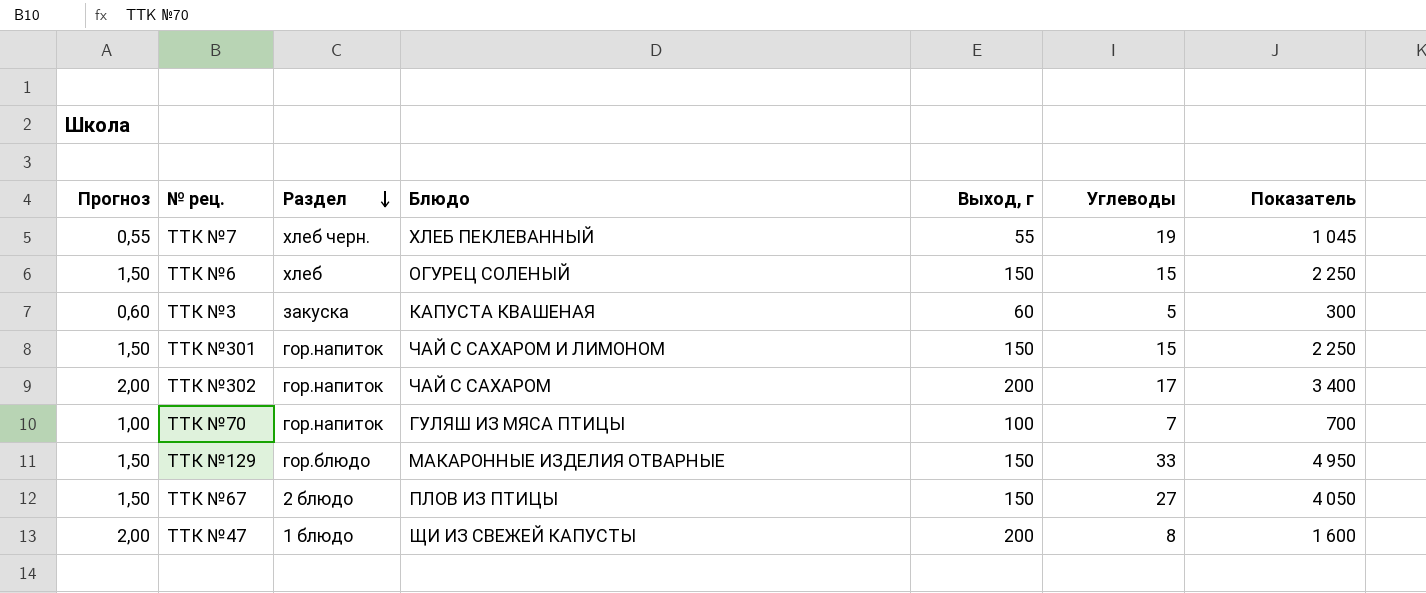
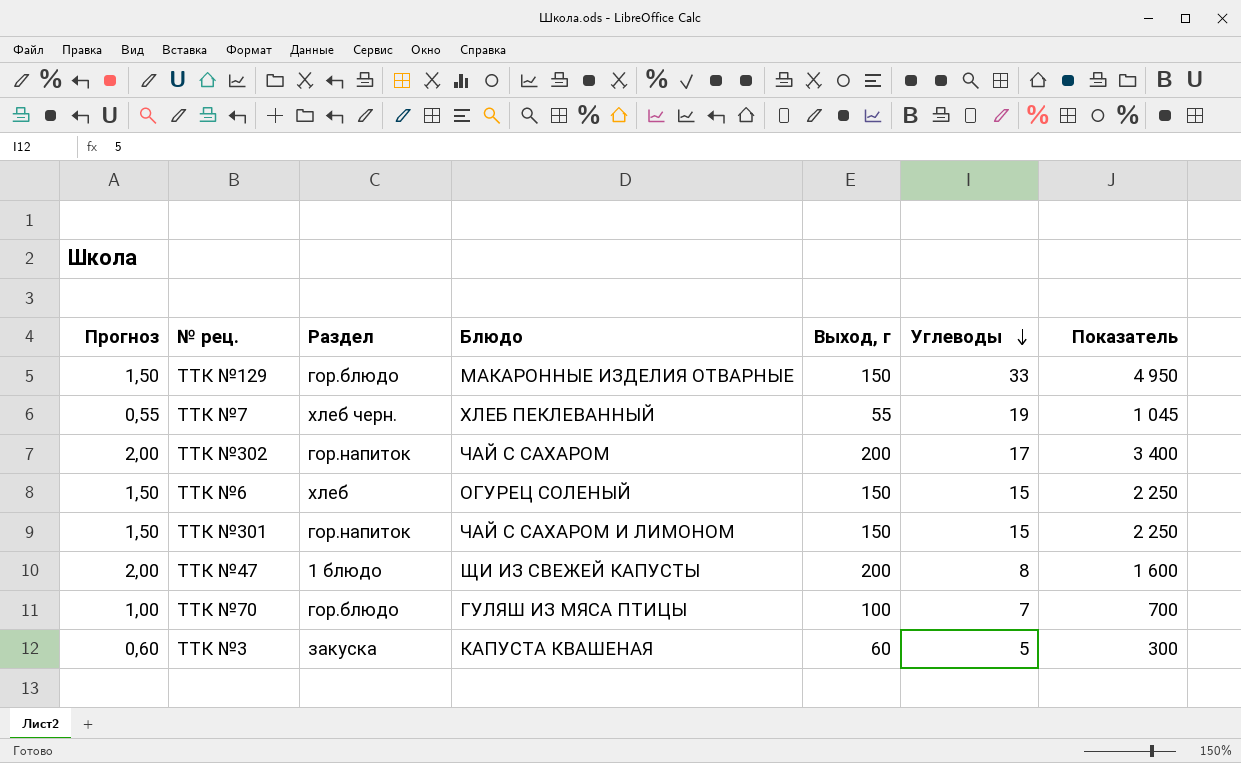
row order: Раздел descending -> Углеводы descending
row ТТК №67: 1,50 | 2 блюдо | ПЛОВ ИЗ ПТИЦЫ | 150 | 27 | 4 050 -> none
ТТК №70 | Раздел: гор.напиток -> гор.блюдо

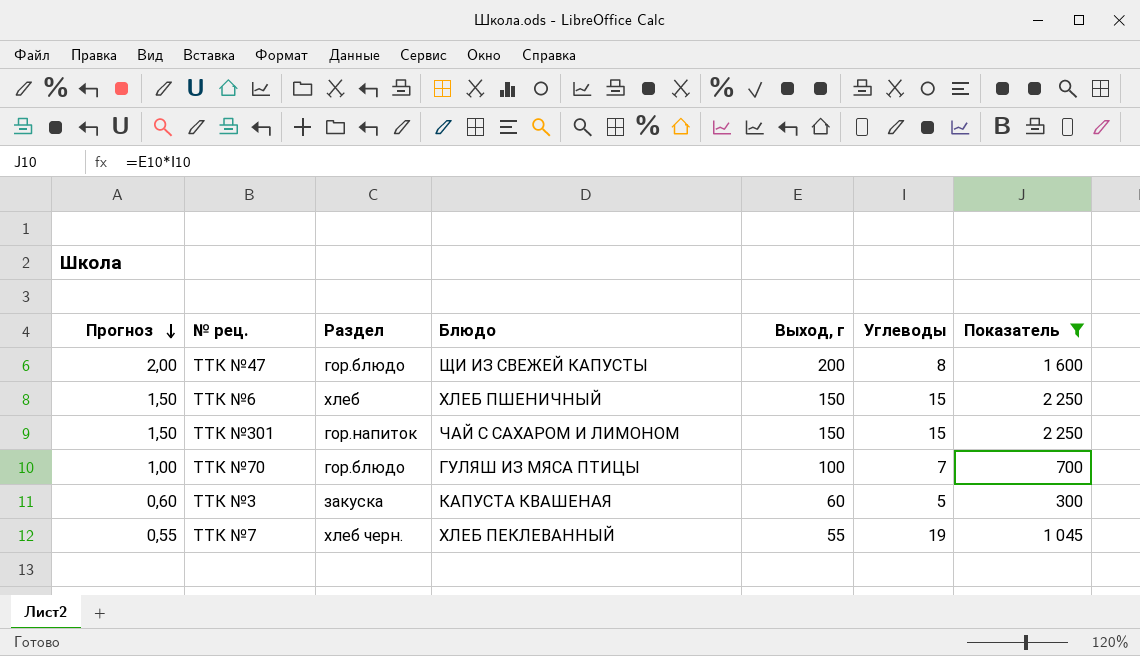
filter: none -> Показатель <= 2 250
row order: Углеводы descending -> Прогноз descending
ТТК №47 | Раздел: 1 блюдо -> гор.блюдо
ТТК №6 | Блюдо: ОГУРЕЦ СОЛЕНЫЙ -> ХЛЕБ ПШЕНИЧНЫЙ

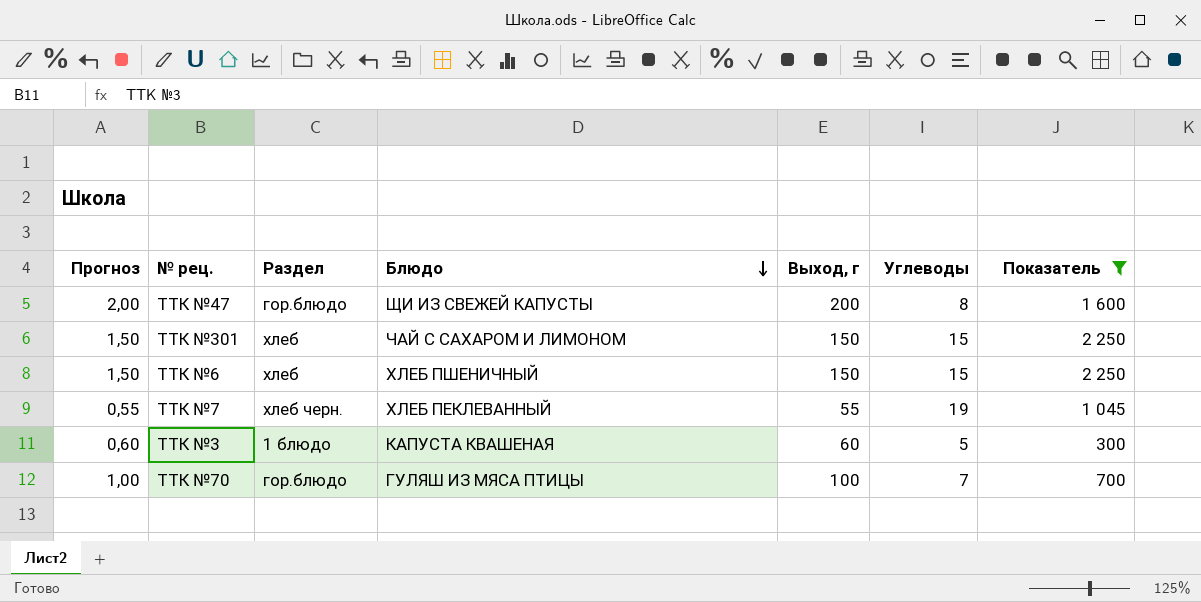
row order: Прогноз descending -> Блюдо descending
ТТК №301 | Раздел: гор.напиток -> хлеб
ТТК №3 | Раздел: закуска -> 1 блюдо

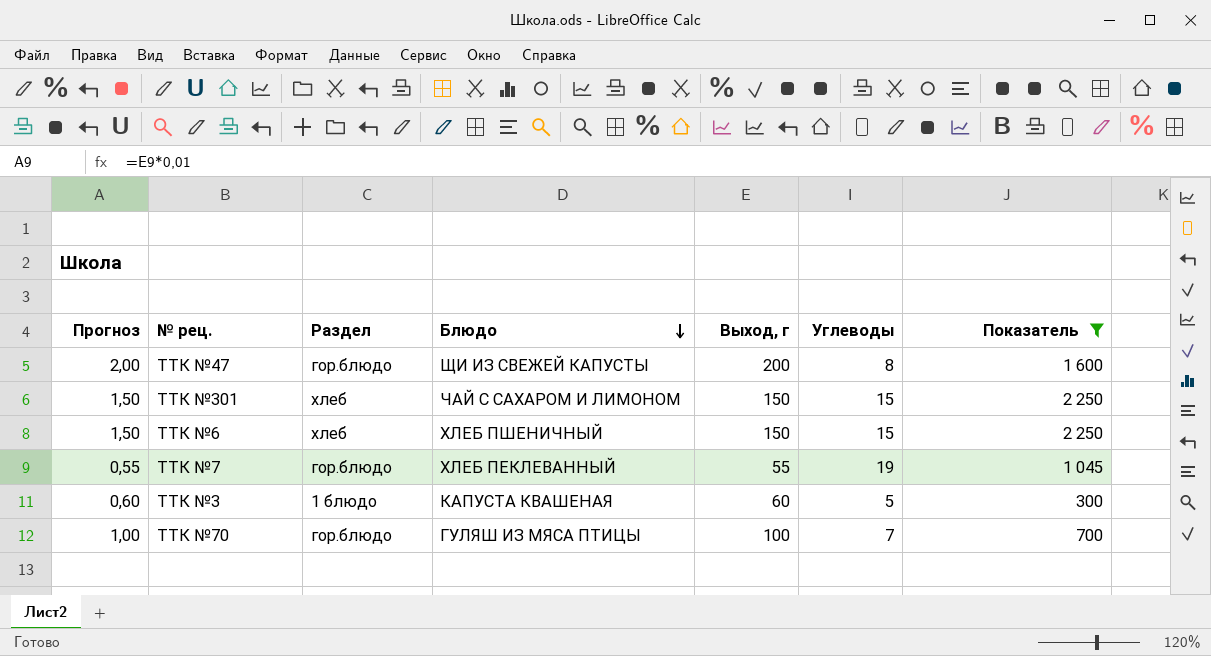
ТТК №7 | Раздел: хлеб черн. -> гор.блюдо

